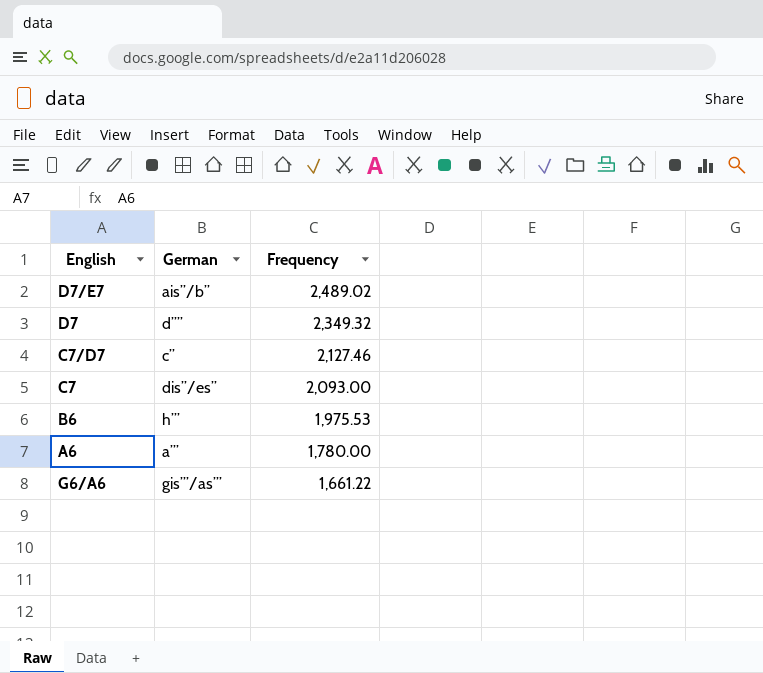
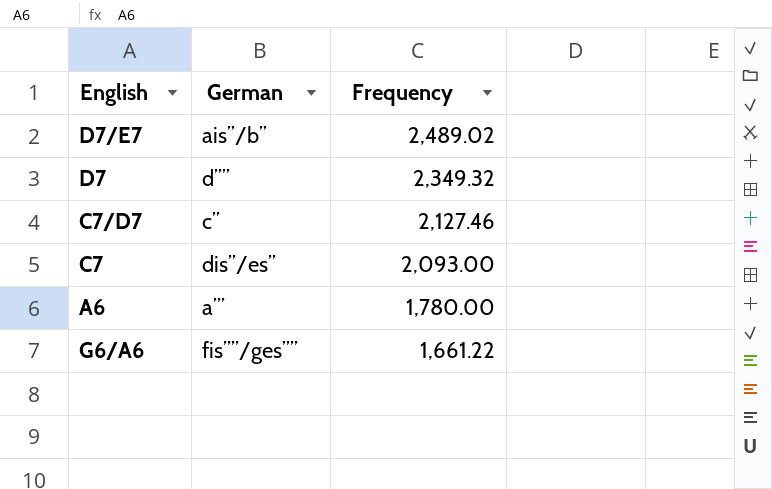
row B6: h’’’ | 1,975.53 -> none
G6/A6 | German: gis’’’/as’’’ -> fis’’’’/ges’’’’

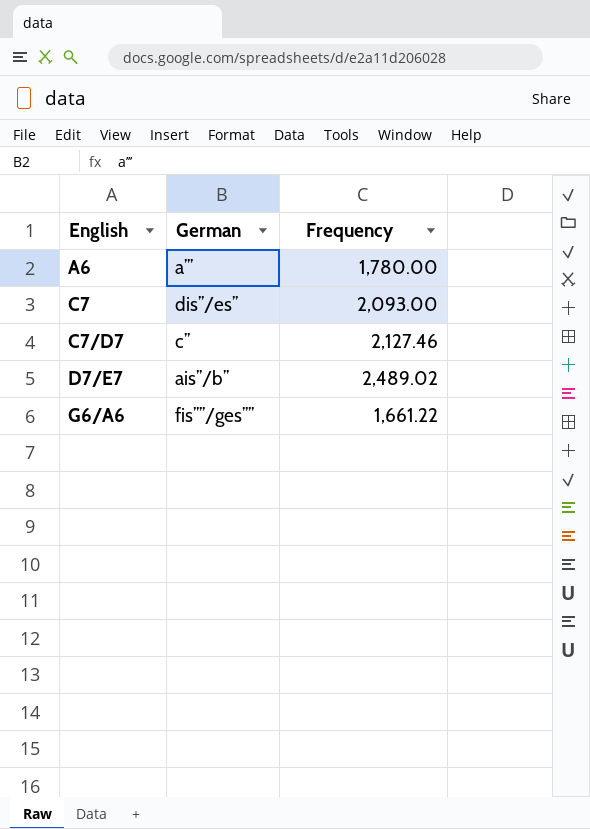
row order: Frequency descending -> English ascending
row D7: d’’’’ | 2,349.32 -> none

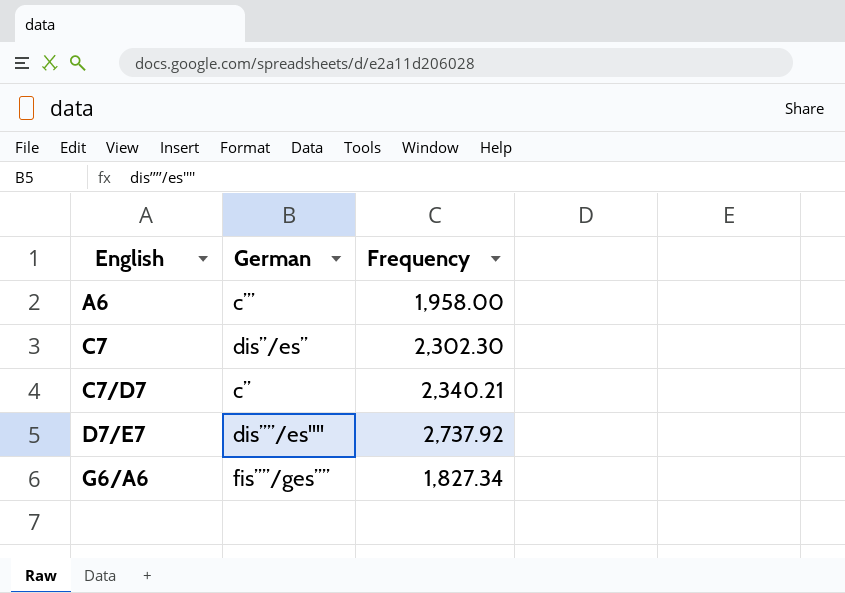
A6 | German: a’’’ -> c’’’
A6 | Frequency: 1,780.00 -> 1,958.00
C7 | Frequency: 2,093.00 -> 2,302.30
C7/D7 | Frequency: 2,127.46 -> 2,340.21
D7/E7 | German: ais’’/b’’ -> dis’’’’/es''''
D7/E7 | Frequency: 2,489.02 -> 2,737.92
G6/A6 | Frequency: 1,661.22 -> 1,827.34

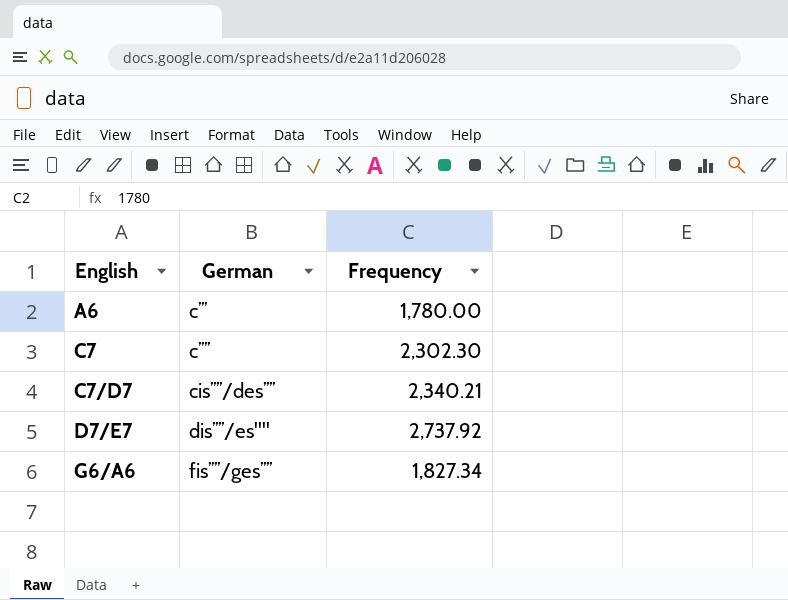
A6 | Frequency: 1,958.00 -> 1,780.00
C7 | German: dis’’/es’’ -> c’’’’
C7/D7 | German: c’’ -> cis’’’’/des’’’’

